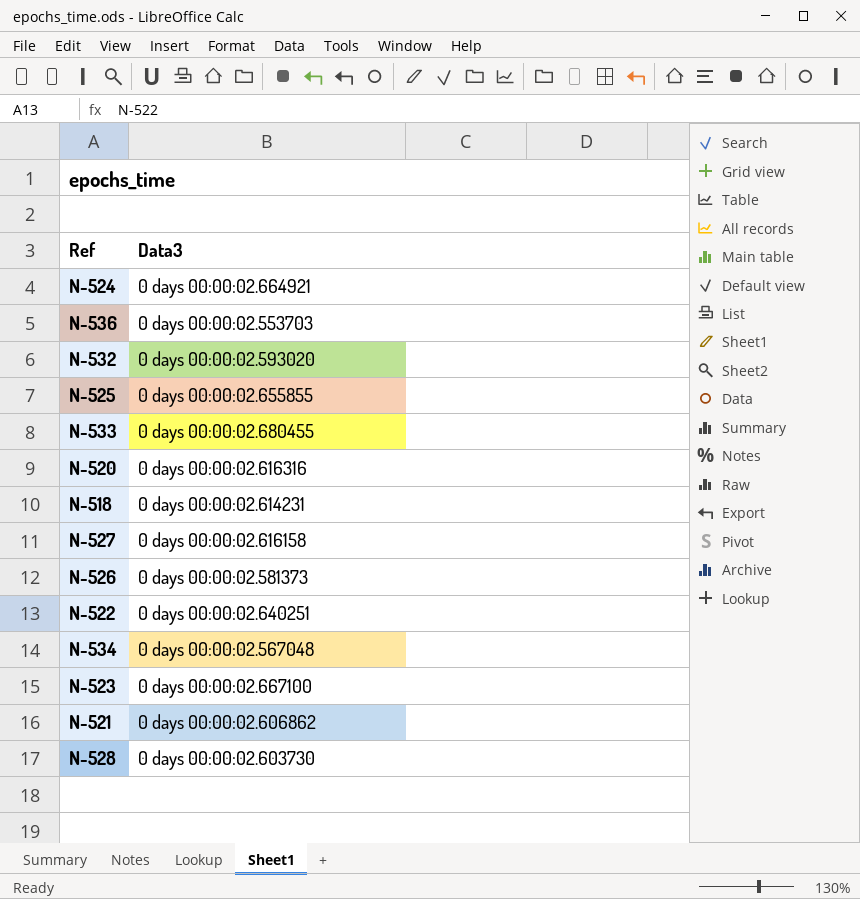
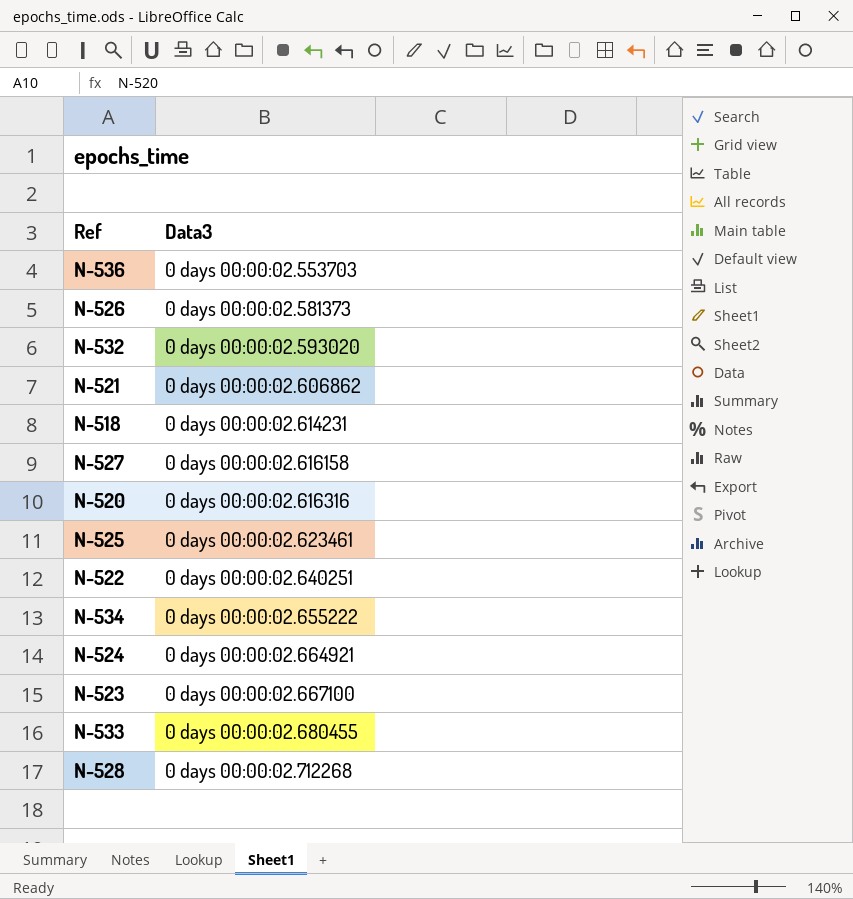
row order: none -> Data3 ascending
N-525 | Data3: 0 days 00:00:02.655855 -> 0 days 00:00:02.623461
N-534 | Data3: 0 days 00:00:02.567048 -> 0 days 00:00:02.655222
N-528 | Data3: 0 days 00:00:02.603730 -> 0 days 00:00:02.712268

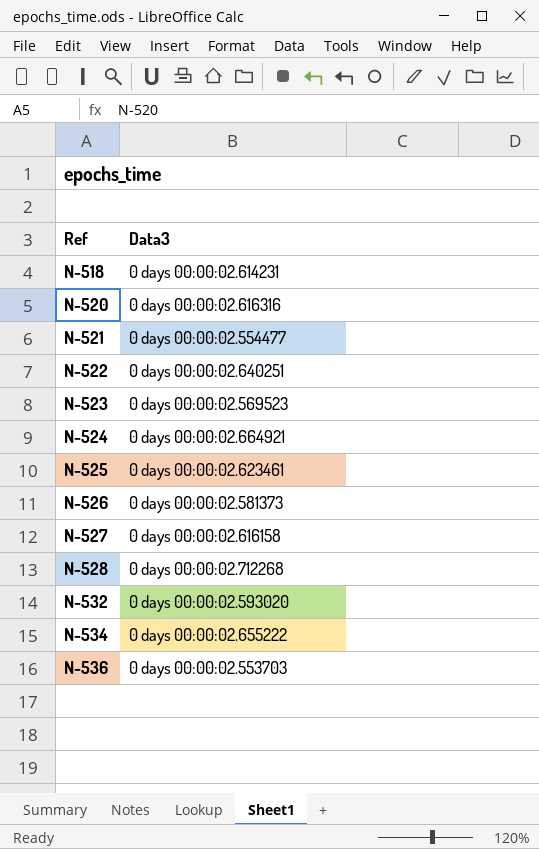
row order: Data3 ascending -> Ref ascending
row N-533: 0 days 00:00:02.680455 -> none
N-521 | Data3: 0 days 00:00:02.606862 -> 0 days 00:00:02.554477
N-523 | Data3: 0 days 00:00:02.667100 -> 0 days 00:00:02.569523

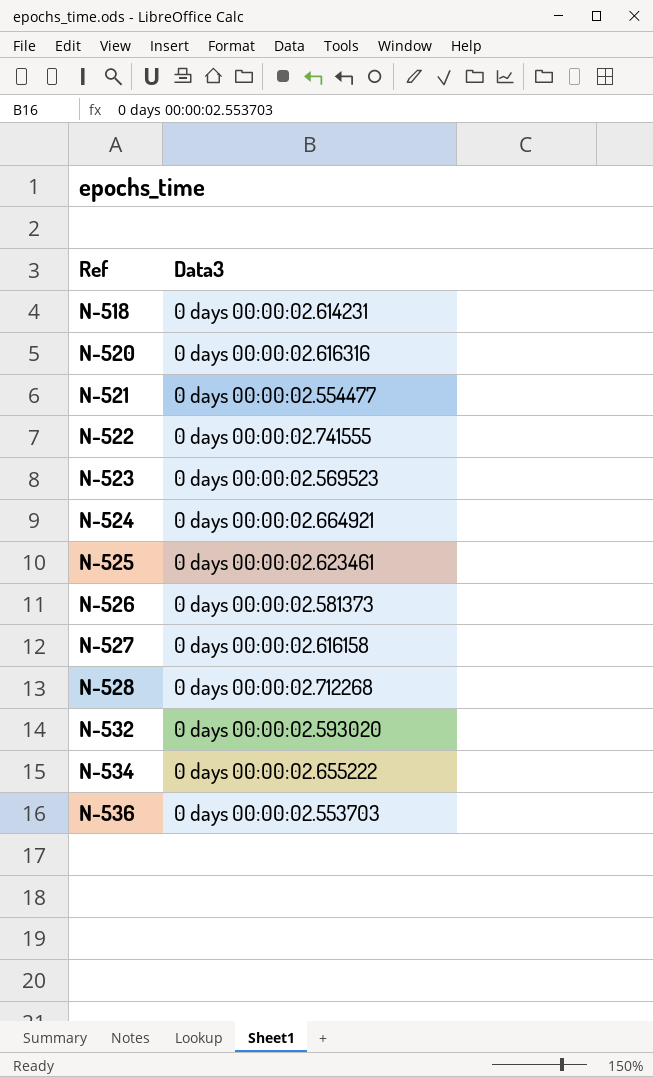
N-522 | Data3: 0 days 00:00:02.640251 -> 0 days 00:00:02.741555

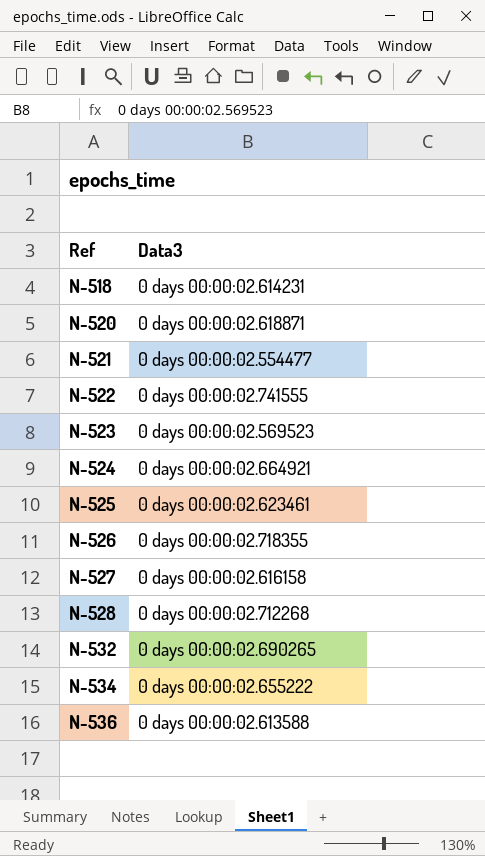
N-520 | Data3: 0 days 00:00:02.616316 -> 0 days 00:00:02.618871
N-526 | Data3: 0 days 00:00:02.581373 -> 0 days 00:00:02.718355
N-532 | Data3: 0 days 00:00:02.593020 -> 0 days 00:00:02.690265
N-536 | Data3: 0 days 00:00:02.553703 -> 0 days 00:00:02.613588

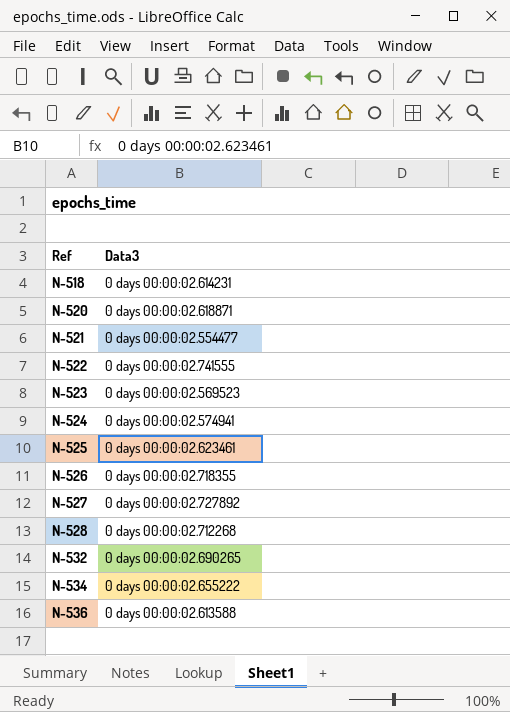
N-524 | Data3: 0 days 00:00:02.664921 -> 0 days 00:00:02.574941
N-527 | Data3: 0 days 00:00:02.616158 -> 0 days 00:00:02.727892

